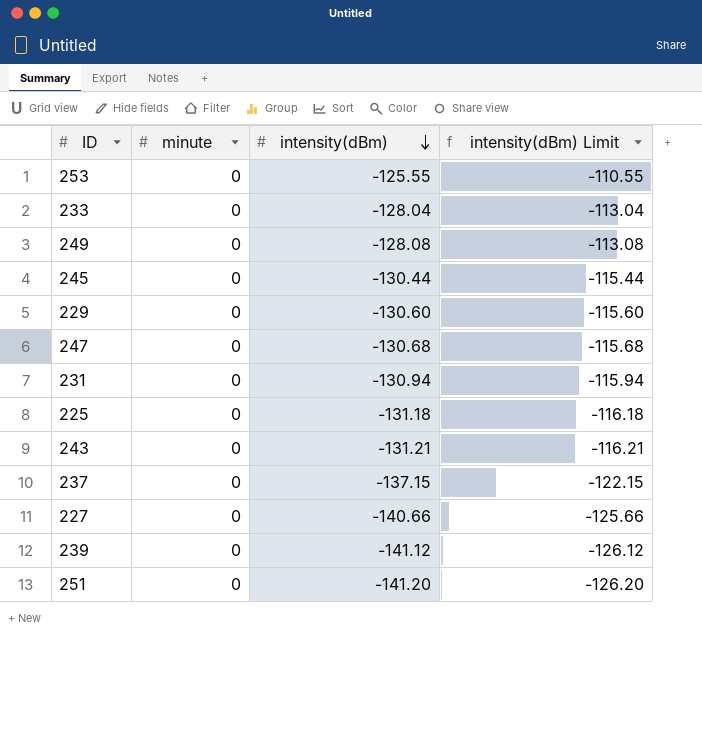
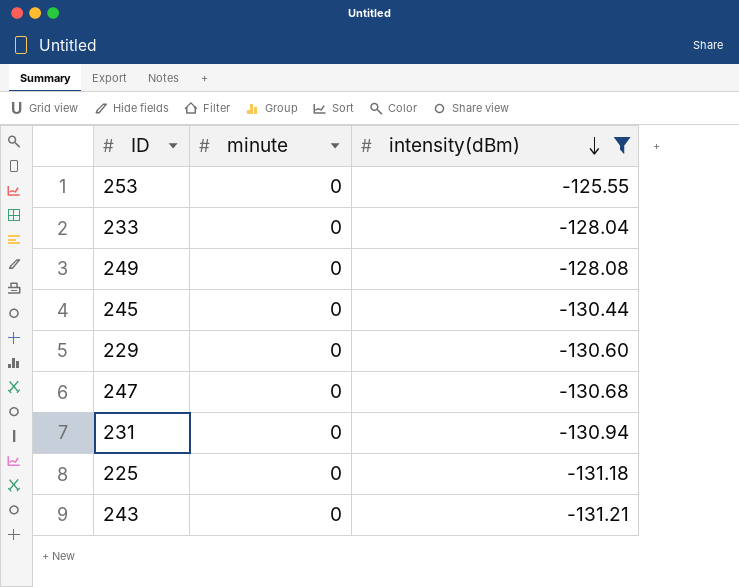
filter: none -> intensity(dBm) >= -131.21
column intensity(dBm) Limit | formula: [intensity(dBm)] + 15 -> none

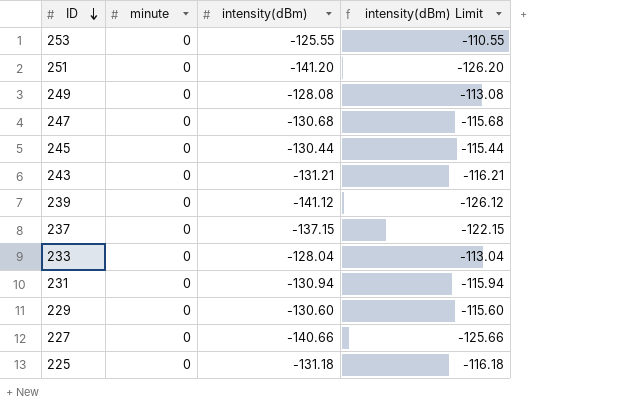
filter: intensity(dBm) >= -131.21 -> none
row order: intensity(dBm) descending -> ID descending
column intensity(dBm) Limit | formula: none -> [intensity(dBm)] + 15

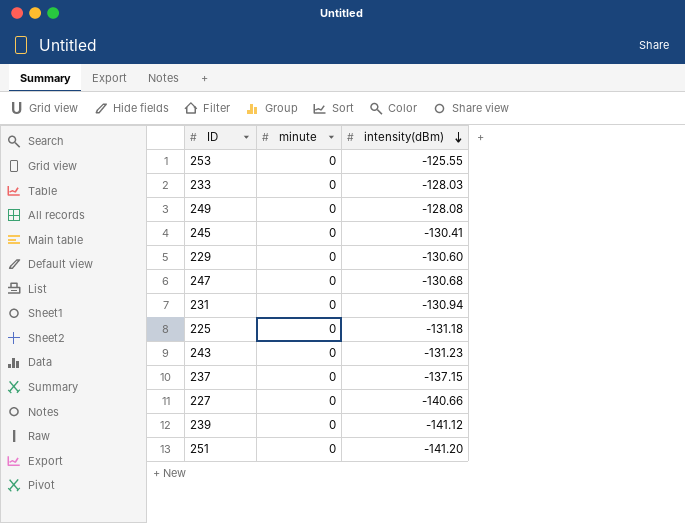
row order: ID descending -> intensity(dBm) descending
column intensity(dBm) Limit | formula: [intensity(dBm)] + 15 -> none
233 | intensity(dBm): -128.04 -> -128.03
245 | intensity(dBm): -130.44 -> -130.41
243 | intensity(dBm): -131.21 -> -131.23

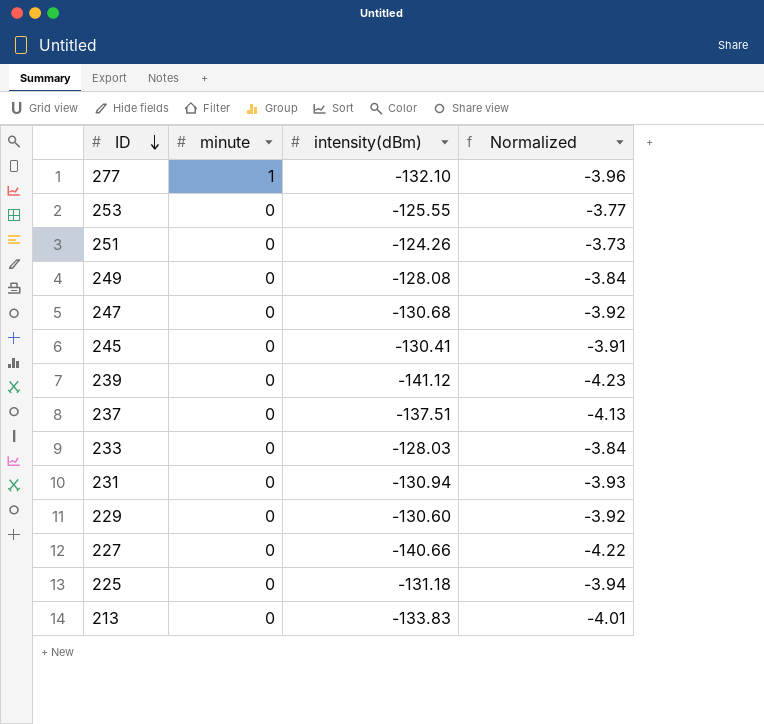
row order: intensity(dBm) descending -> ID descending
column Normalized | formula: none -> [intensity(dBm)] * 0.03
row 243: 0 | -131.23 -> none
row 277: none -> 1 | -132.10 | -3.96
251 | intensity(dBm): -141.20 -> -124.26
237 | intensity(dBm): -137.15 -> -137.51
row 213: none -> 0 | -133.83 | -4.01

